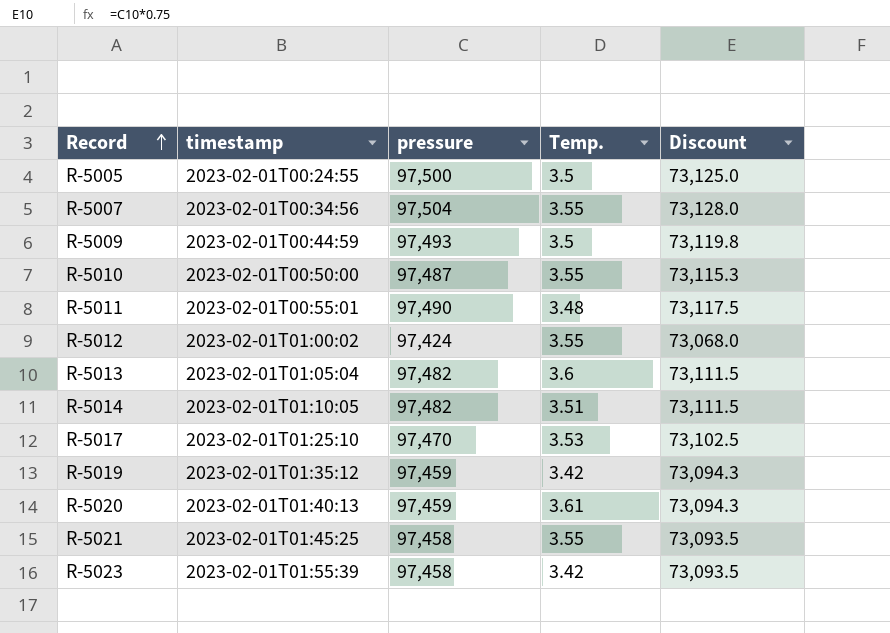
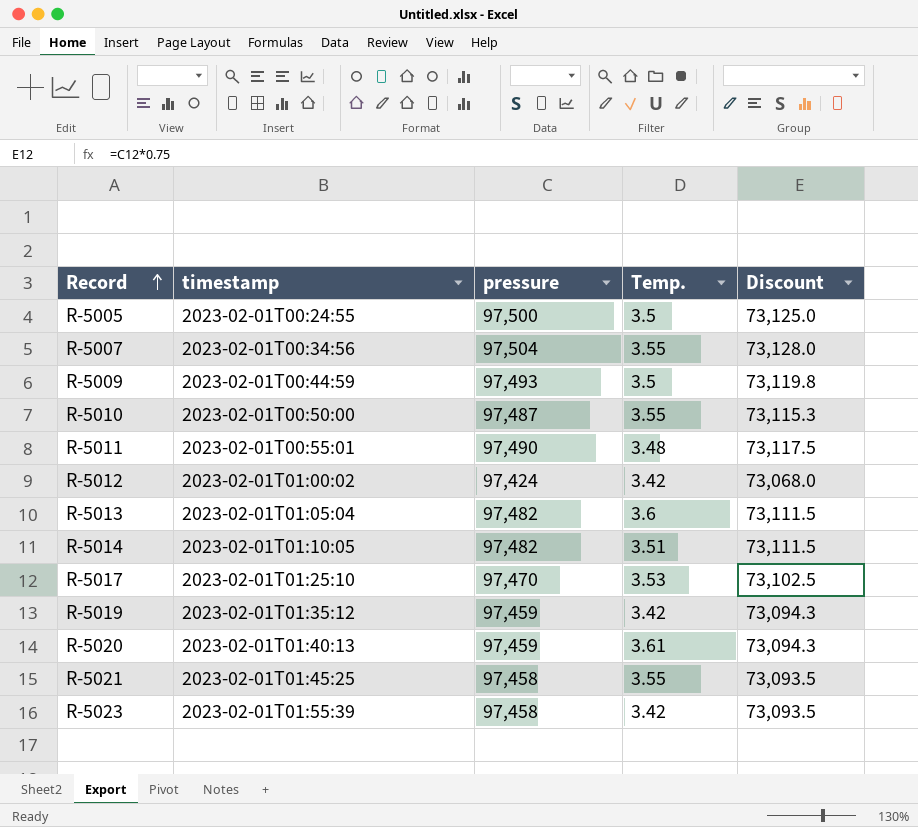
R-5012 | Temp.: 3.55 -> 3.42

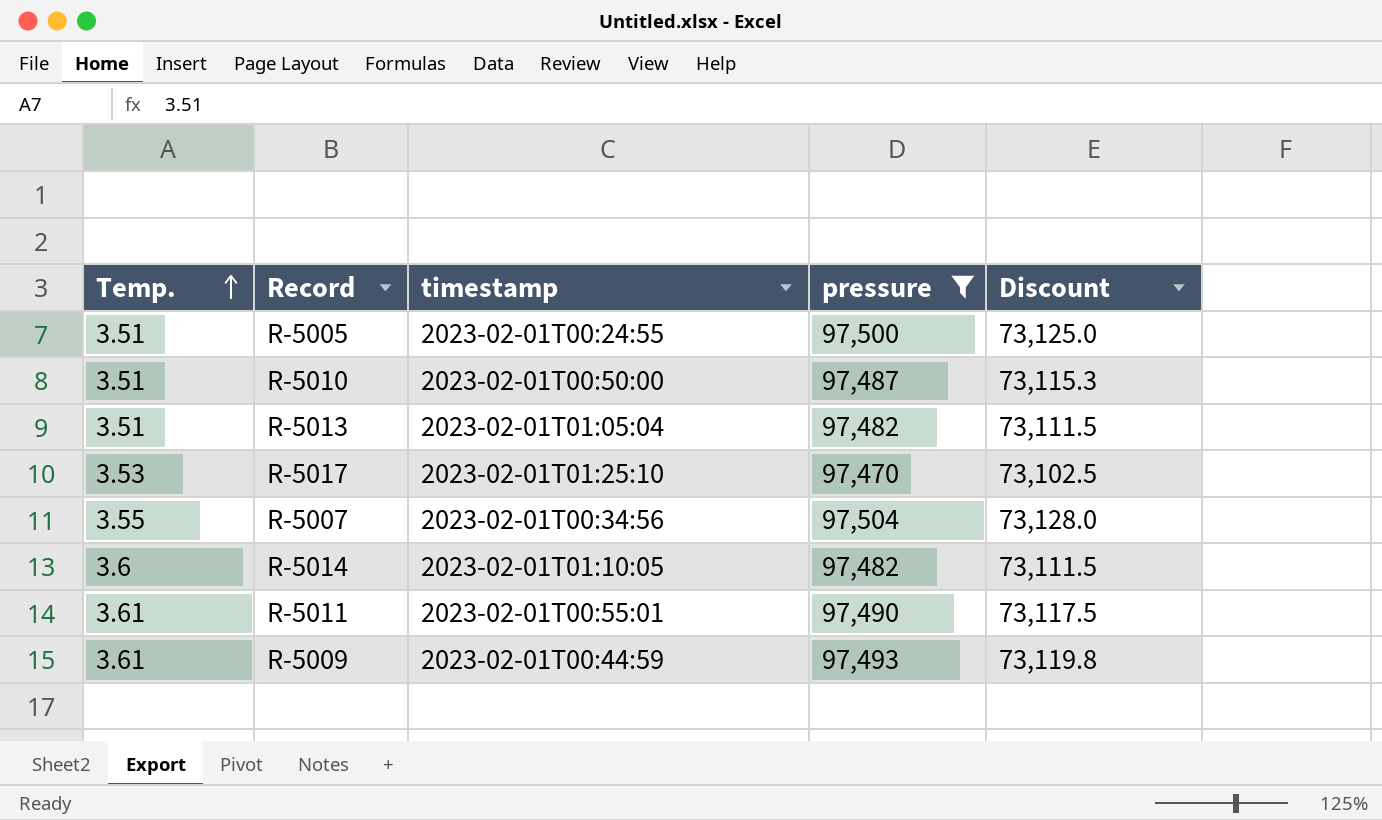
filter: none -> pressure >= 97,470
row order: Record ascending -> Temp. ascending
column Temp. | position: 4 -> 1
R-5005 | Temp.: 3.5 -> 3.51
R-5010 | Temp.: 3.55 -> 3.51
R-5013 | Temp.: 3.6 -> 3.51
R-5014 | Temp.: 3.51 -> 3.6
R-5011 | Temp.: 3.48 -> 3.61
R-5009 | Temp.: 3.5 -> 3.61

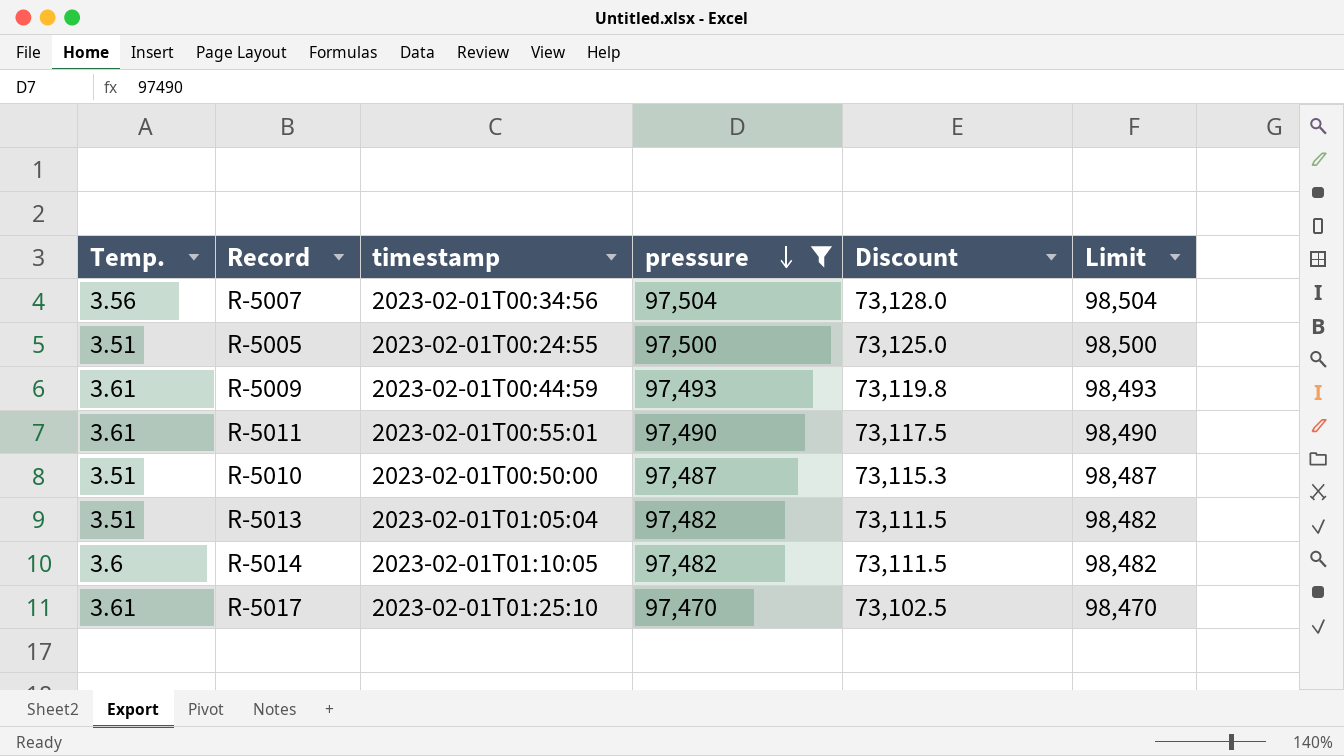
row order: Temp. ascending -> pressure descending
column Limit | formula: none -> [pressure] + 1000
R-5007 | Temp.: 3.55 -> 3.56
R-5017 | Temp.: 3.53 -> 3.61

